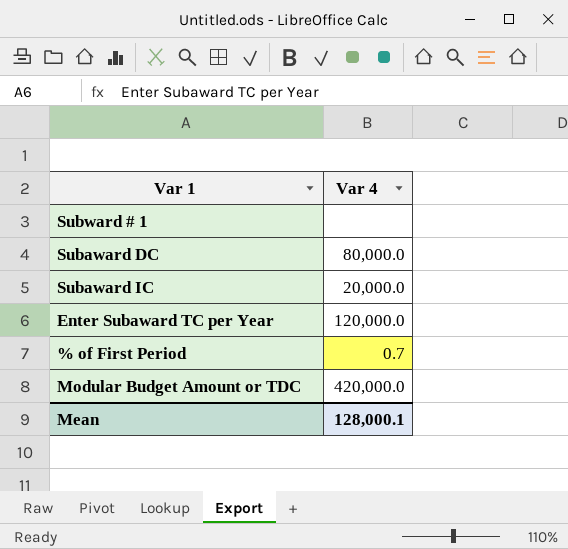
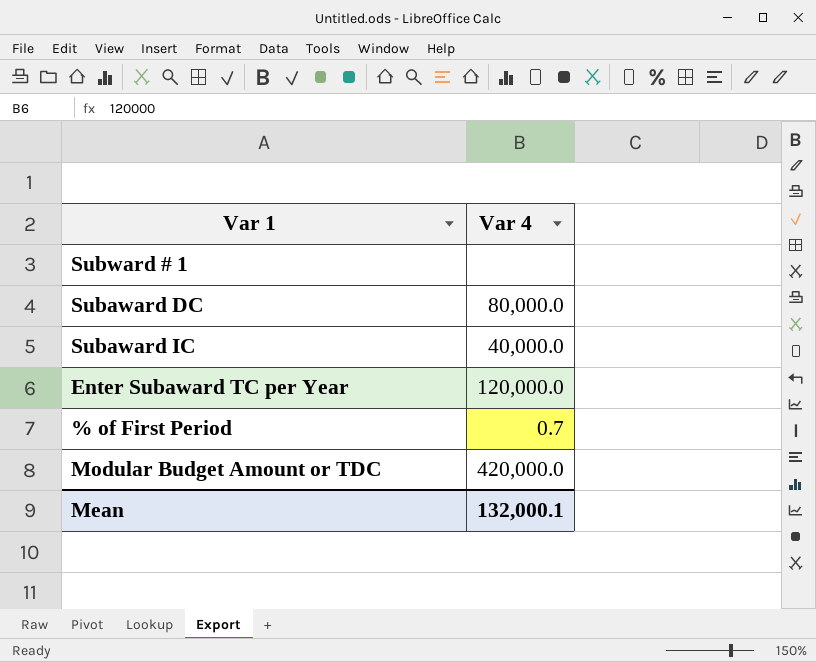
Subaward IC | Var 4: 20,000.0 -> 40,000.0
Mean | Var 4: 128,000.1 -> 132,000.1

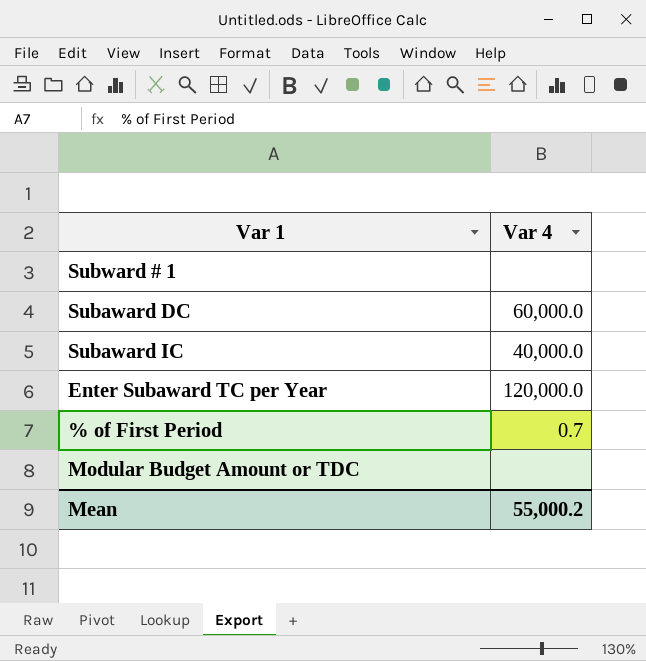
Subaward DC | Var 4: 80,000.0 -> 60,000.0
Modular Budget Amount or TDC | Var 4: 420,000.0 -> none
Mean | Var 4: 132,000.1 -> 55,000.2

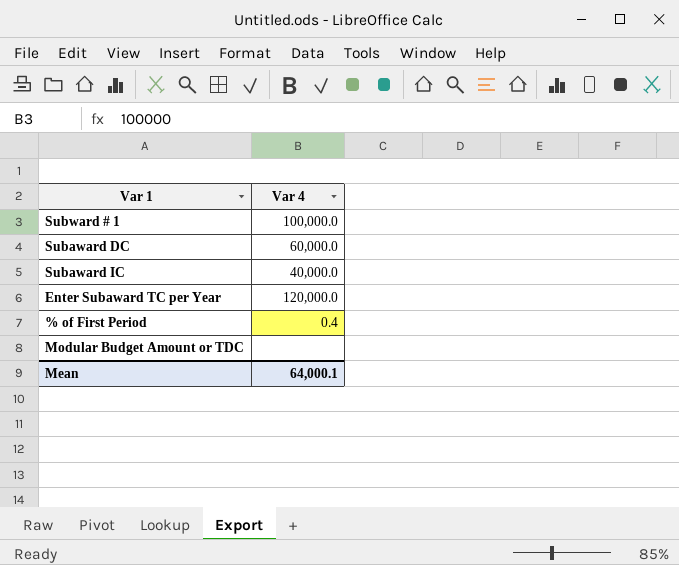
Subward # 1 | Var 4: none -> 100,000.0
% of First Period | Var 4: 0.7 -> 0.4
Mean | Var 4: 55,000.2 -> 64,000.1

